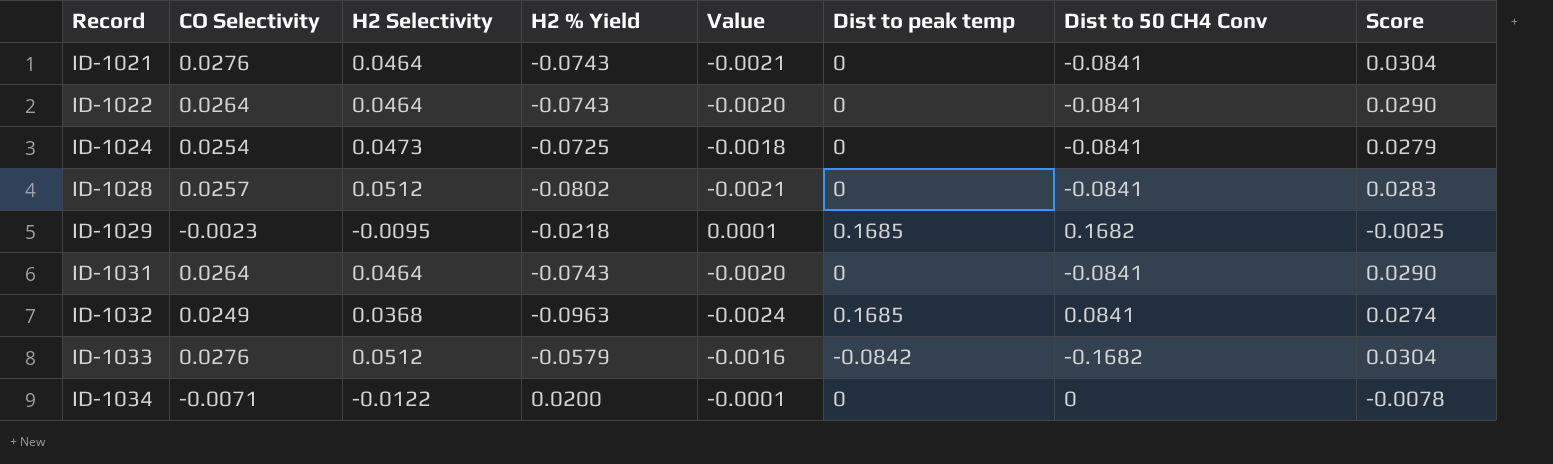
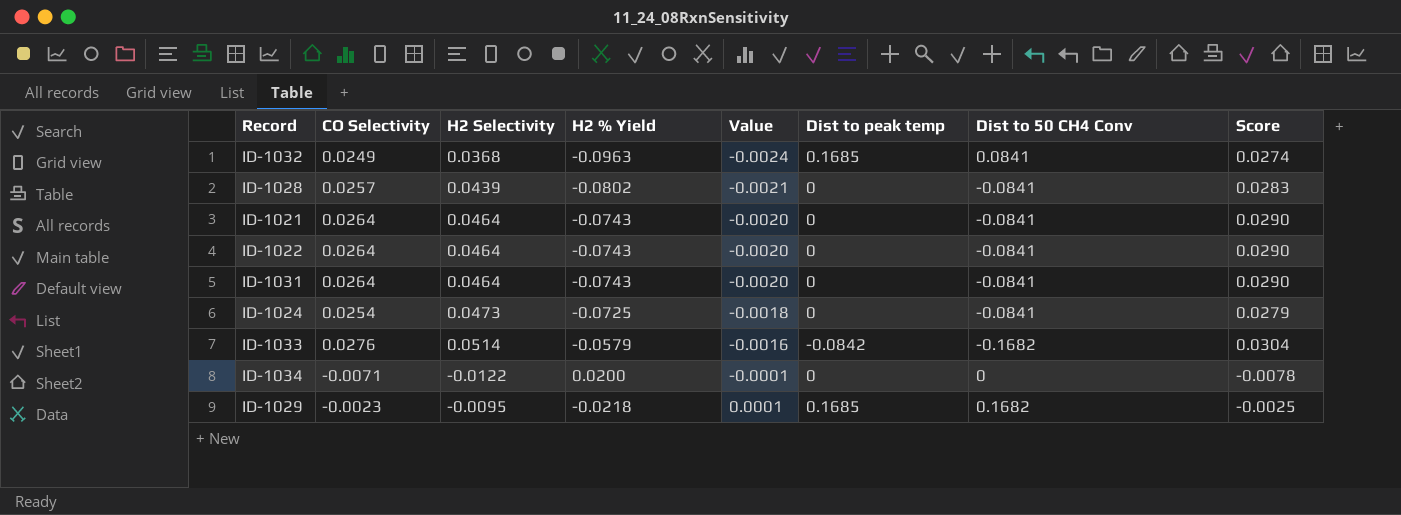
row order: Record ascending -> Value ascending
ID-1028 | H2 Selectivity: 0.0512 -> 0.0439
ID-1021 | CO Selectivity: 0.0276 -> 0.0264
ID-1021 | Value: -0.0021 -> -0.0020
ID-1021 | Score: 0.0304 -> 0.0290
ID-1033 | H2 Selectivity: 0.0512 -> 0.0514

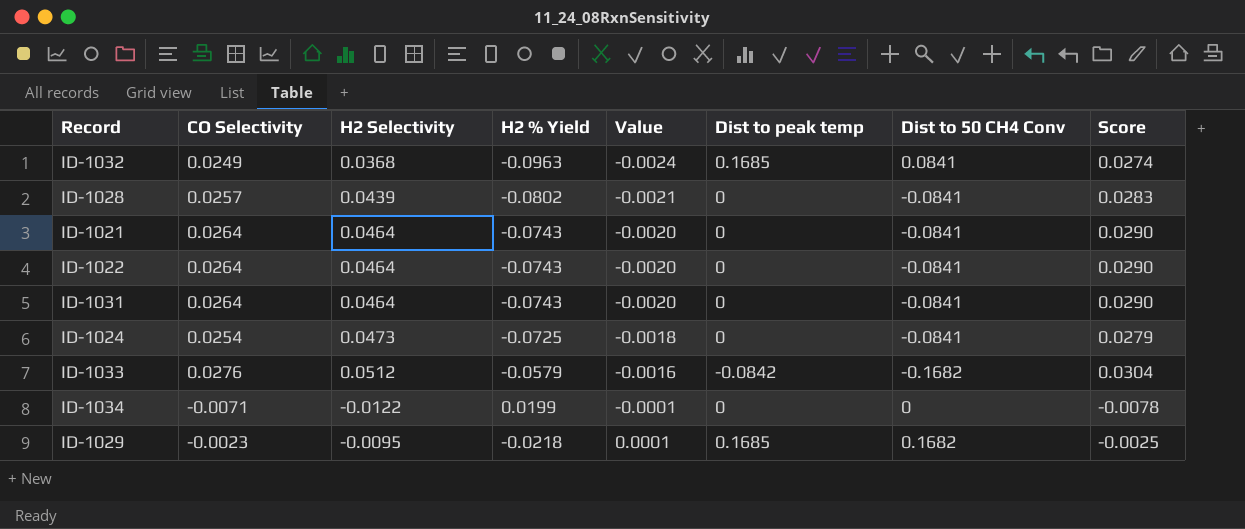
ID-1033 | H2 Selectivity: 0.0514 -> 0.0512
ID-1034 | H2 % Yield: 0.0200 -> 0.0199

